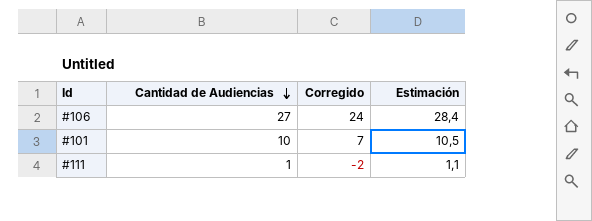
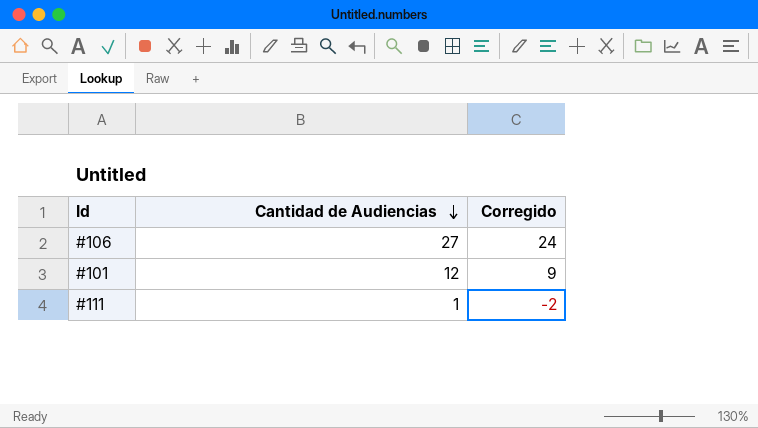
column Estimación | formula: [Cantidad de Audiencias] * 1,05 -> none
#101 | Cantidad de Audiencias: 10 -> 12
#101 | Corregido: 7 -> 9

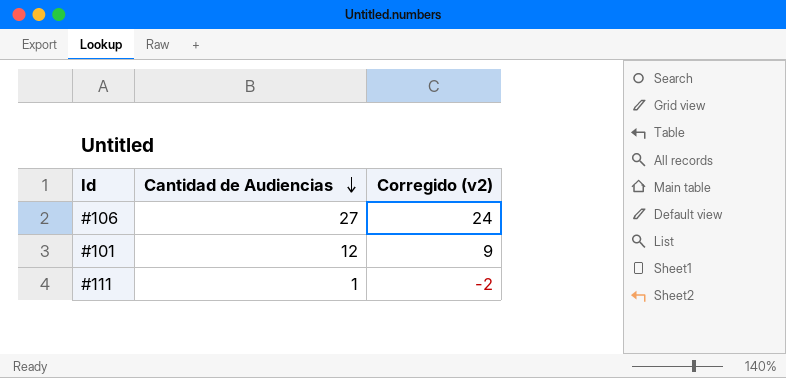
column name: Corregido -> Corregido (v2)

